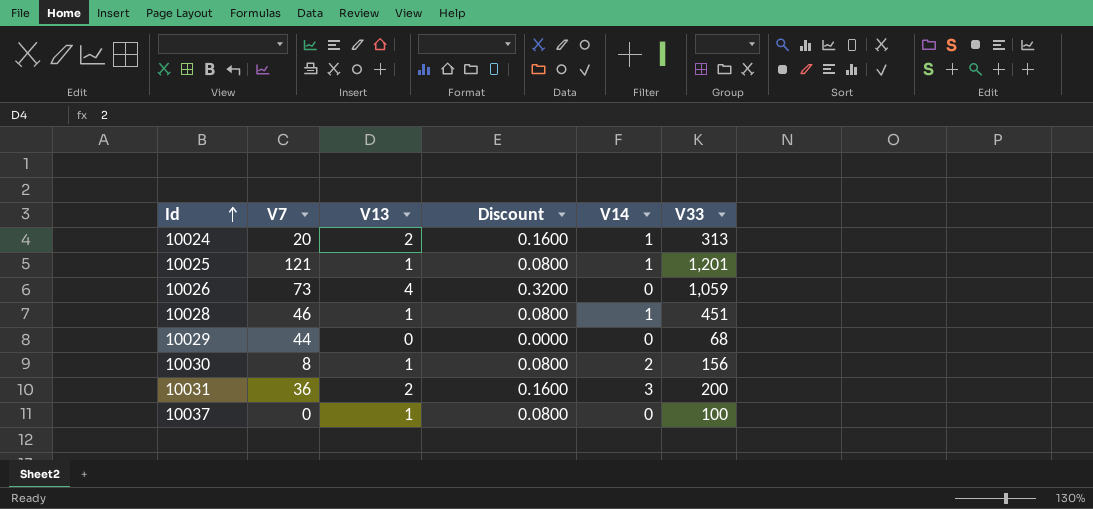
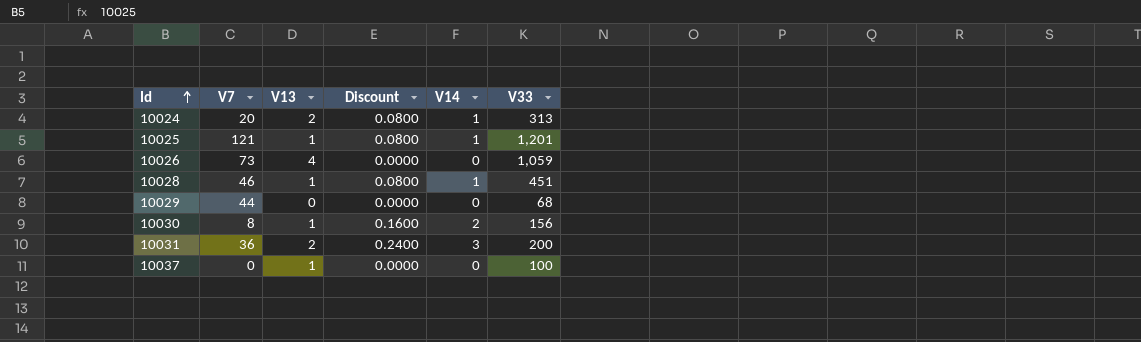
column Discount | formula: [V13] * 0.08 -> [V14] * 0.08

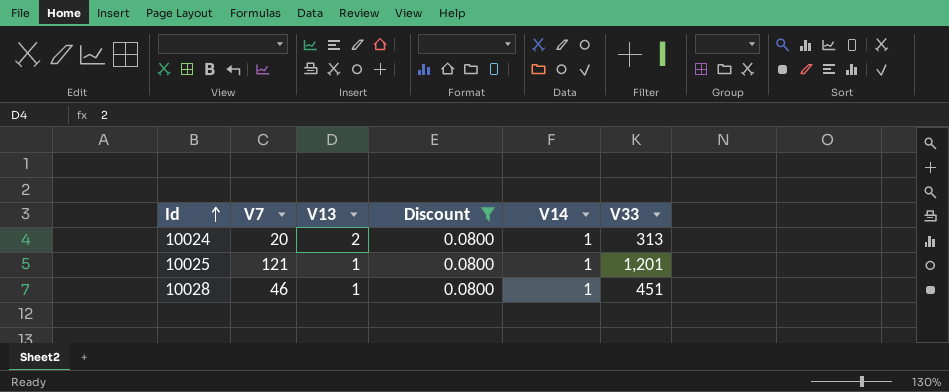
filter: none -> Discount = 0.0800

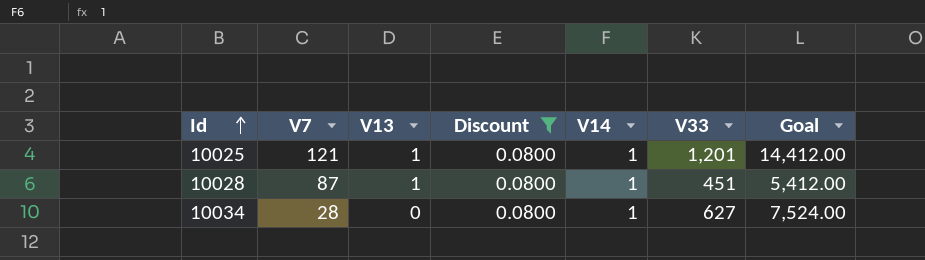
column Goal | formula: none -> [V33] * 12
row 10024: 20 | 2 | 0.0800 | 1 | 313 -> none
10028 | V7: 46 -> 87
row 10034: none -> 28 | 0 | 0.0800 | 1 | 627 | 7,524.00

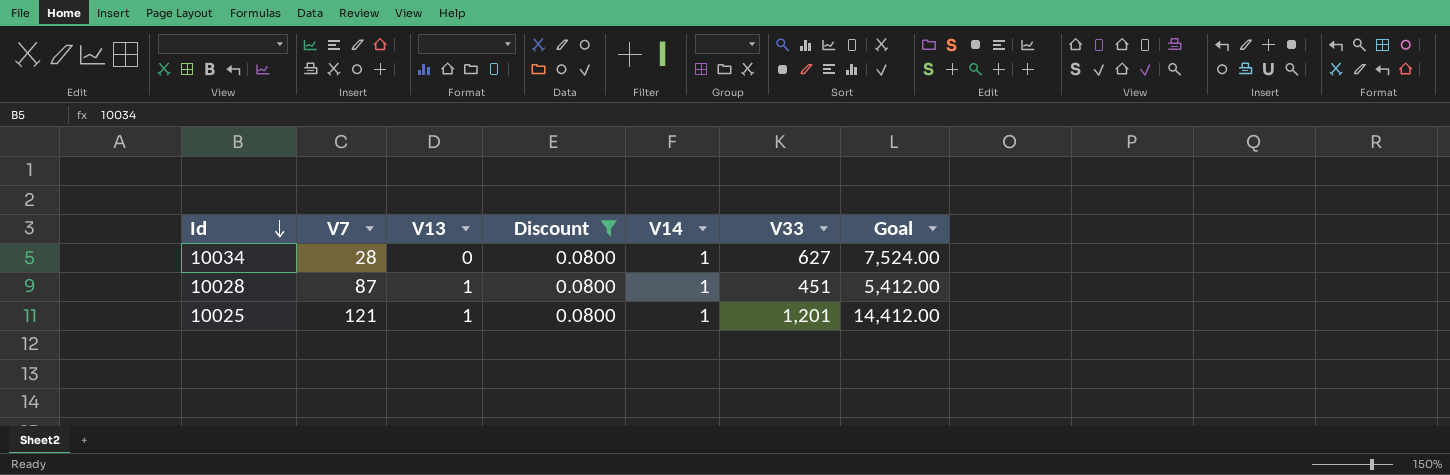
row order: Id ascending -> Id descending

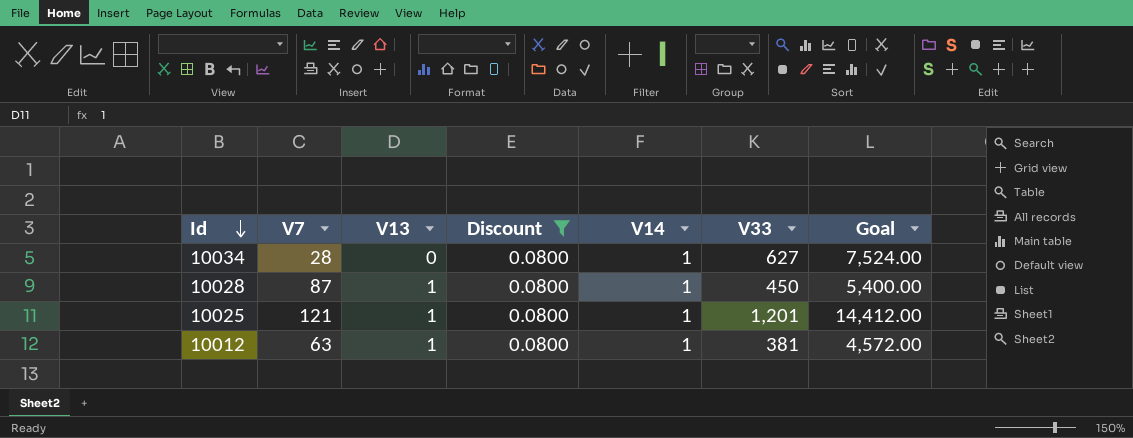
10028 | V33: 451 -> 450
10028 | Goal: 5,412.00 -> 5,400.00
row 10012: none -> 63 | 1 | 0.0800 | 1 | 381 | 4,572.00

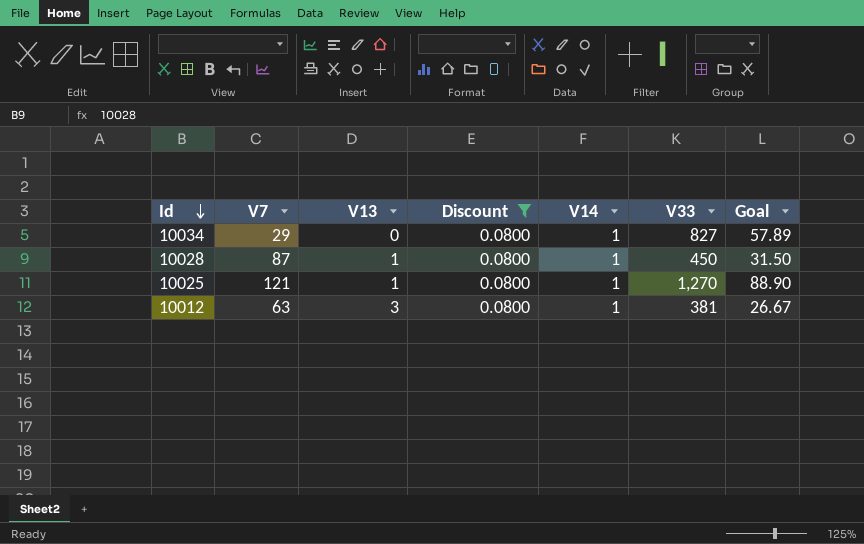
column Goal | formula: [V33] * 12 -> [V33] * 0.07
10034 | V7: 28 -> 29
10034 | V33: 627 -> 827
10025 | V33: 1,201 -> 1,270
10012 | V13: 1 -> 3

